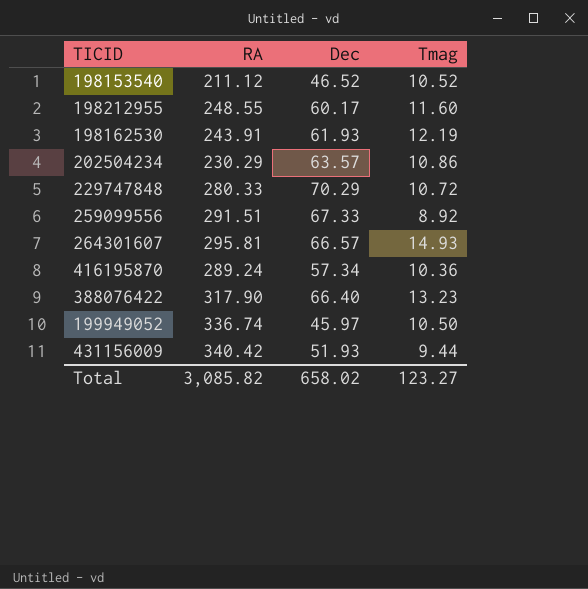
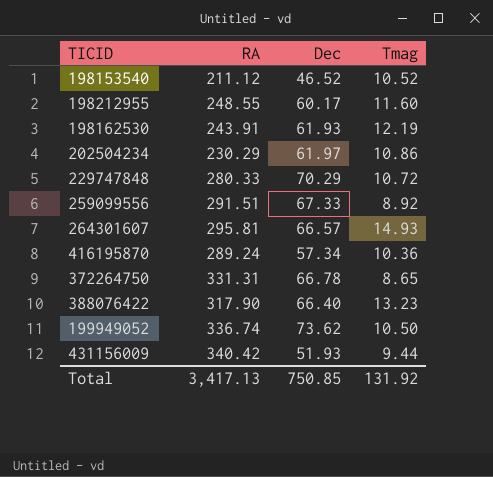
202504234 | Dec: 63.57 -> 61.97
row 372264750: none -> 331.31 | 66.78 | 8.65
199949052 | Dec: 45.97 -> 73.62
Total | RA: 3,085.82 -> 3,417.13
Total | Dec: 658.02 -> 750.85
Total | Tmag: 123.27 -> 131.92

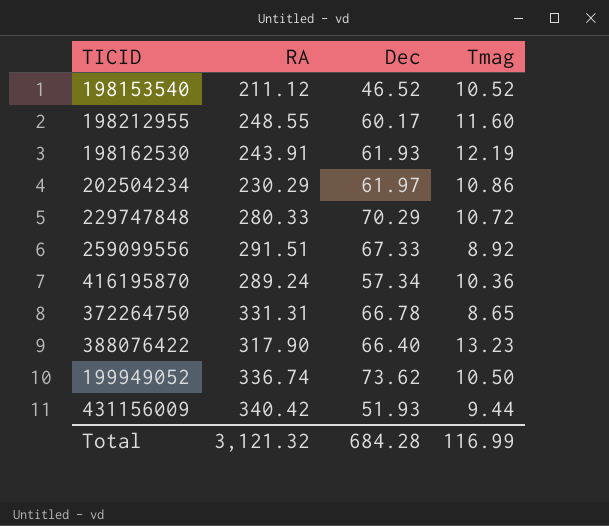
row 264301607: 295.81 | 66.57 | 14.93 -> none
Total | RA: 3,417.13 -> 3,121.32
Total | Dec: 750.85 -> 684.28
Total | Tmag: 131.92 -> 116.99

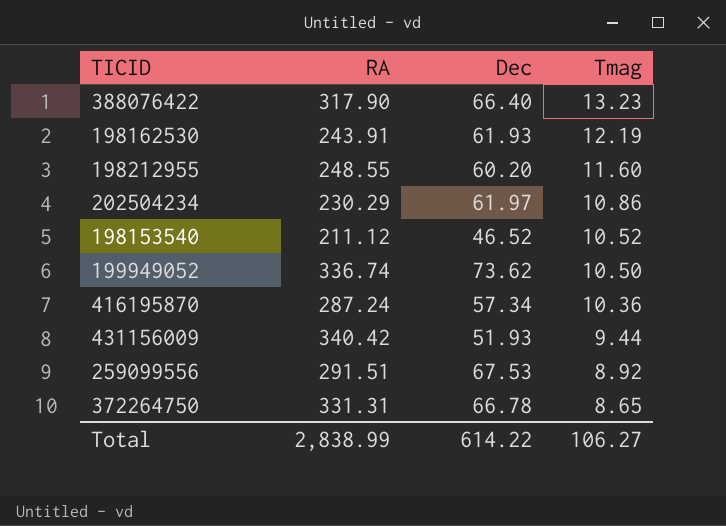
row order: none -> Tmag descending
row 229747848: 280.33 | 70.29 | 10.72 -> none
198212955 | Dec: 60.17 -> 60.20
416195870 | RA: 289.24 -> 287.24
259099556 | Dec: 67.33 -> 67.53
Total | RA: 3,121.32 -> 2,838.99
Total | Dec: 684.28 -> 614.22
Total | Tmag: 116.99 -> 106.27

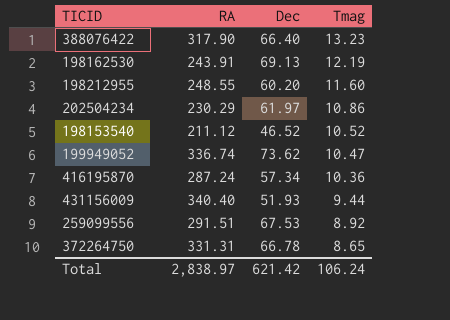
198162530 | Dec: 61.93 -> 69.13
199949052 | Tmag: 10.50 -> 10.47
431156009 | RA: 340.42 -> 340.40
Total | RA: 2,838.99 -> 2,838.97
Total | Dec: 614.22 -> 621.42
Total | Tmag: 106.27 -> 106.24

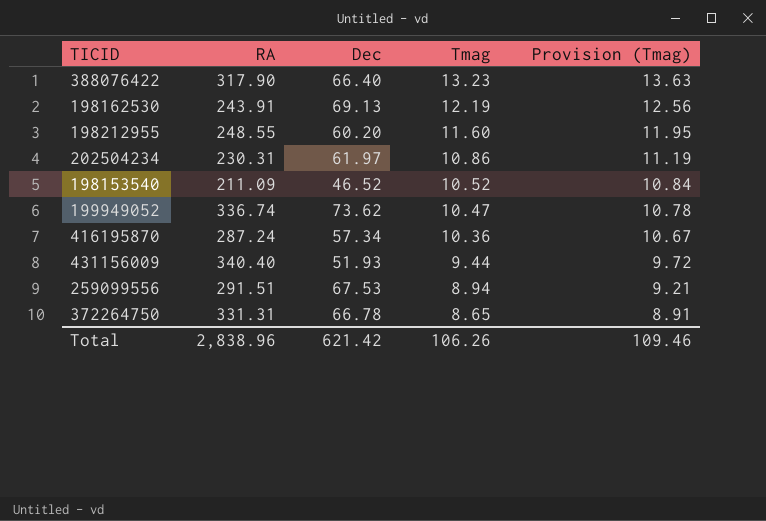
column Provision (Tmag) | formula: none -> [Tmag] * 1.03
202504234 | RA: 230.29 -> 230.31
198153540 | RA: 211.12 -> 211.09
259099556 | Tmag: 8.92 -> 8.94
Total | RA: 2,838.97 -> 2,838.96
Total | Tmag: 106.24 -> 106.26

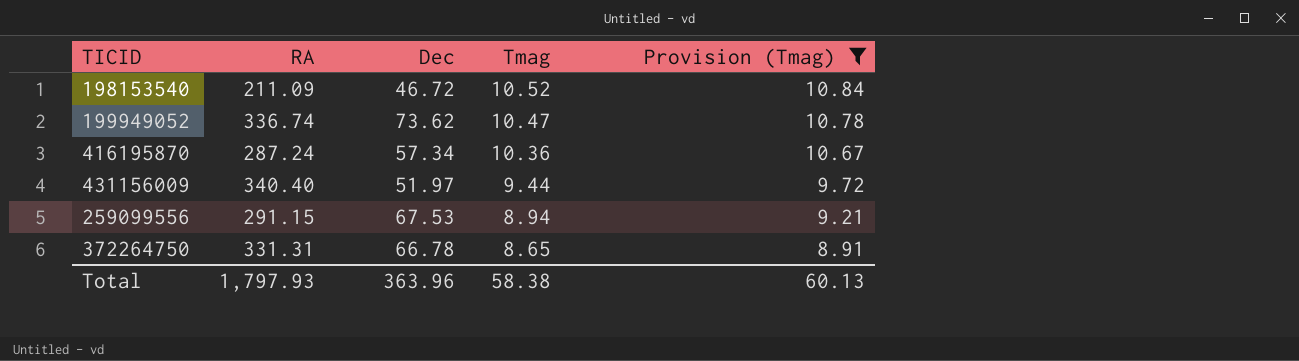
filter: none -> Provision (Tmag) <= 10.84
198153540 | Dec: 46.52 -> 46.72
431156009 | Dec: 51.93 -> 51.97
259099556 | RA: 291.51 -> 291.15
Total | RA: 2,838.96 -> 1,797.93
Total | Dec: 621.42 -> 363.96
Total | Tmag: 106.26 -> 58.38
Total | Provision (Tmag): 109.46 -> 60.13

